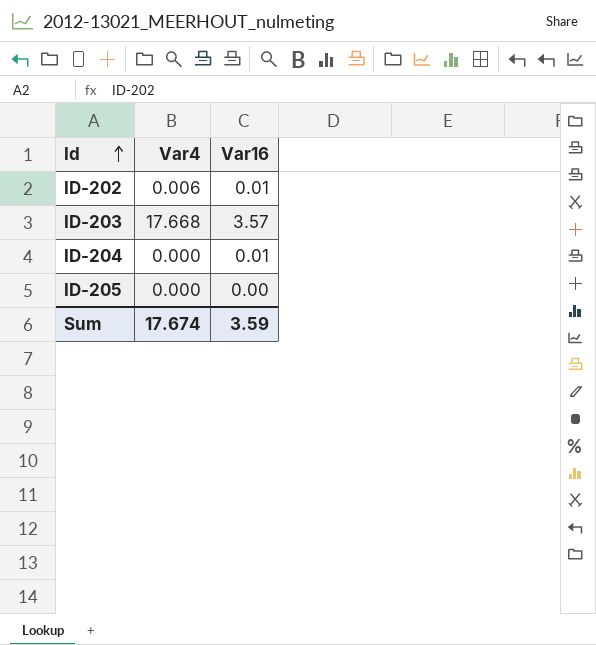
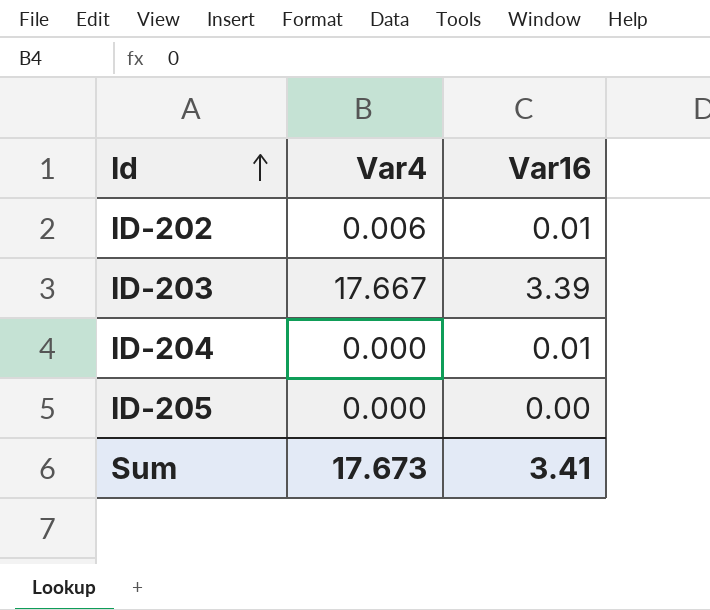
ID-203 | Var4: 17.668 -> 17.667
ID-203 | Var16: 3.57 -> 3.39
Sum | Var4: 17.674 -> 17.673
Sum | Var16: 3.59 -> 3.41

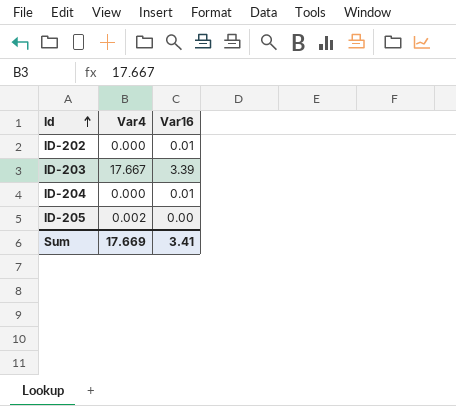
ID-202 | Var4: 0.006 -> 0.000
ID-205 | Var4: 0.000 -> 0.002
Sum | Var4: 17.673 -> 17.669

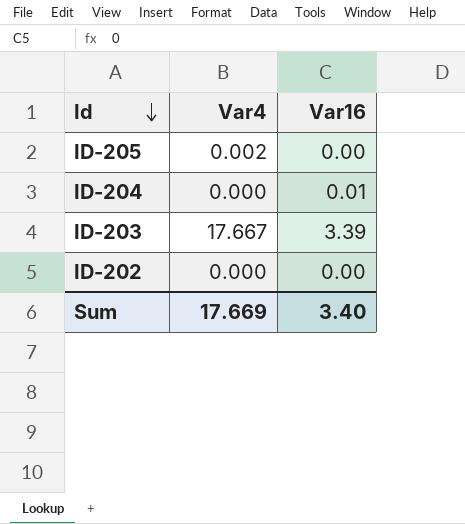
row order: Id ascending -> Id descending
ID-202 | Var16: 0.01 -> 0.00
Sum | Var16: 3.41 -> 3.40

